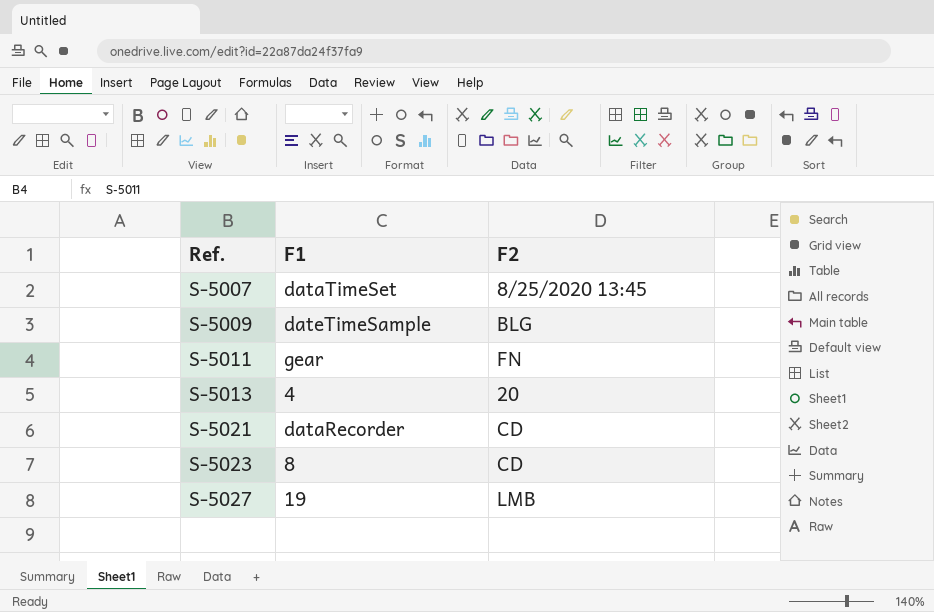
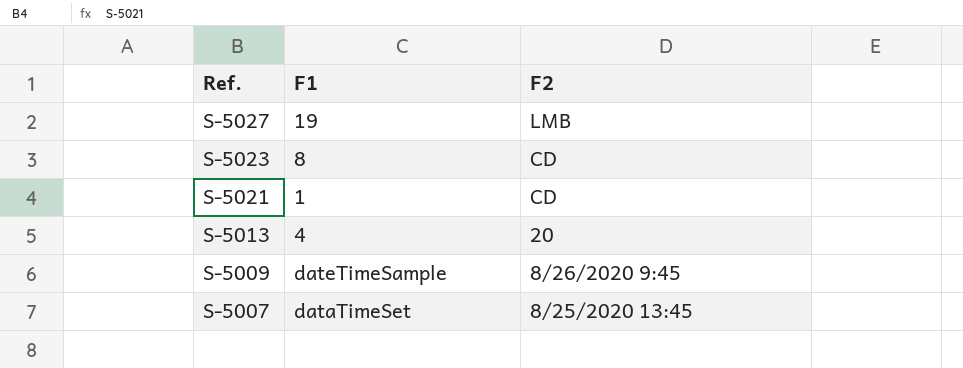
row order: Ref. ascending -> Ref. descending
row S-5011: gear | FN -> none
S-5021 | F1: dataRecorder -> 1
S-5009 | F2: BLG -> 8/26/2020 9:45

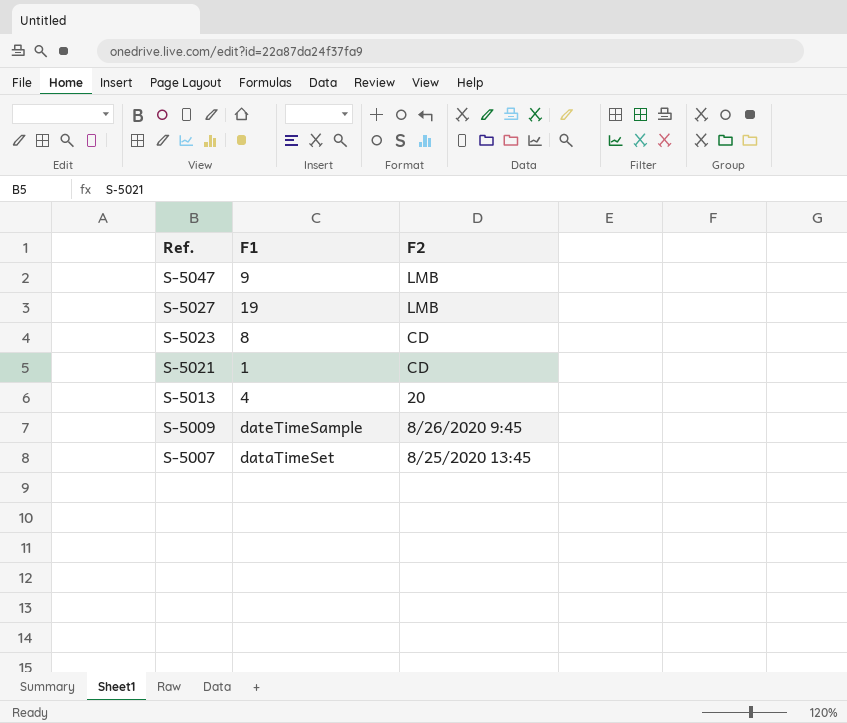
row S-5047: none -> 9 | LMB

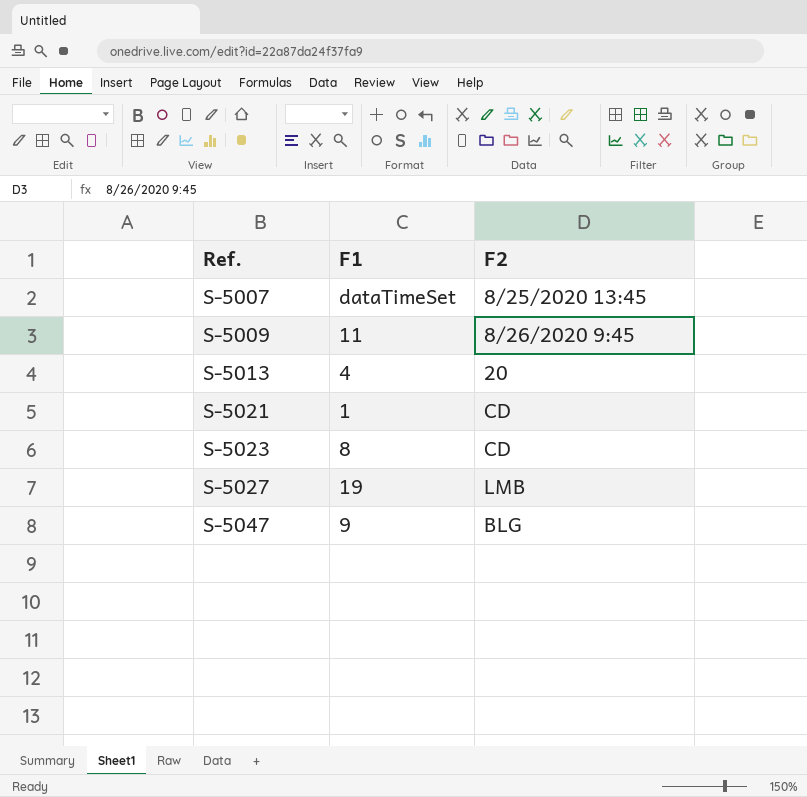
row order: Ref. descending -> Ref. ascending
S-5009 | F1: dateTimeSample -> 11
S-5047 | F2: LMB -> BLG

